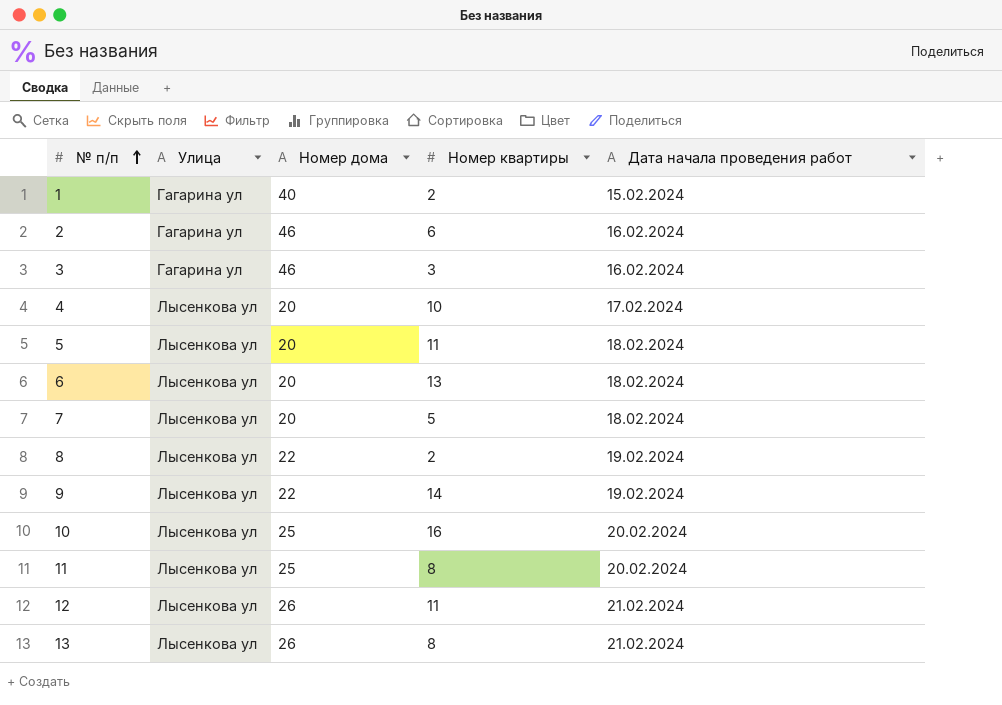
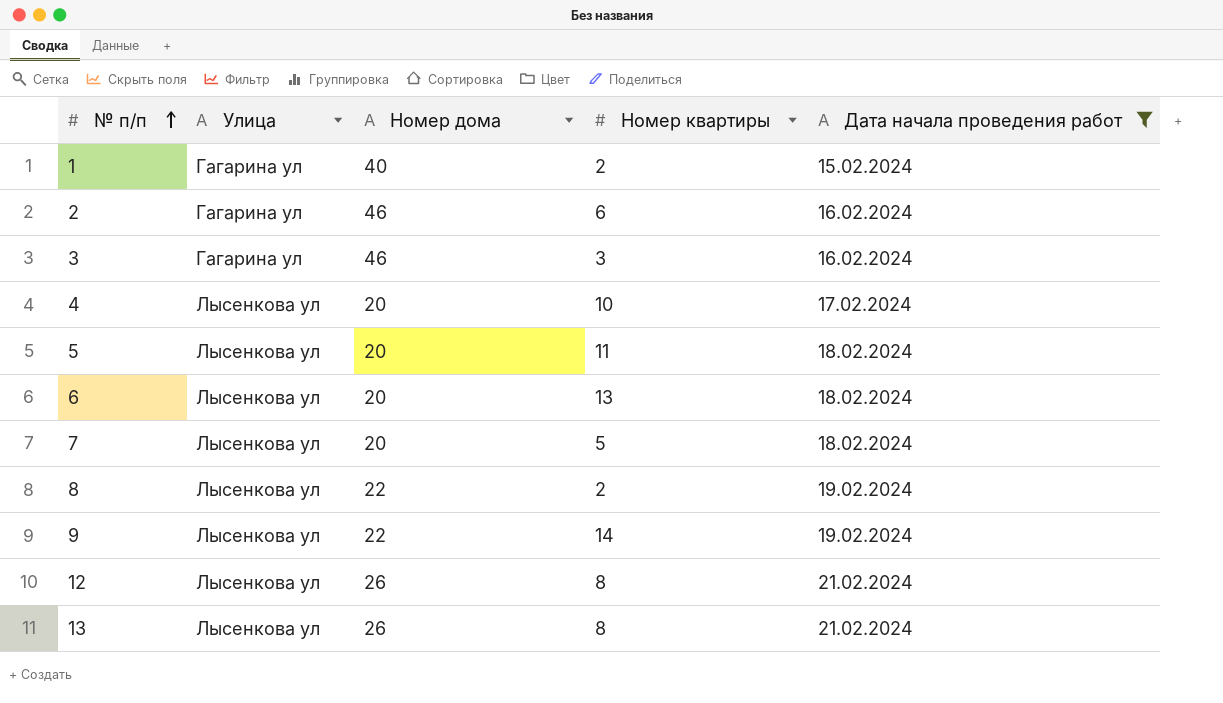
filter: none -> Дата начала проведения работ != 20.02.2024
12 | Номер квартиры: 11 -> 8

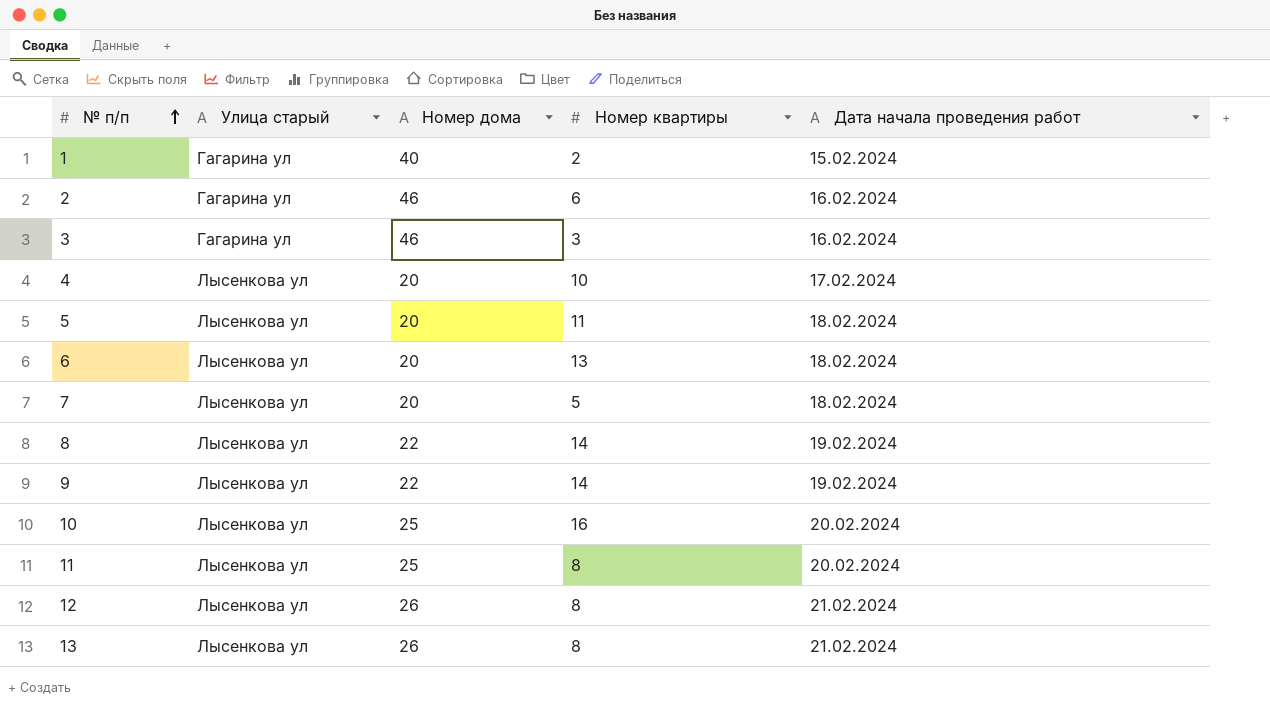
filter: Дата начала проведения работ != 20.02.2024 -> none
column name: Улица -> Улица старый
8 | Номер квартиры: 2 -> 14

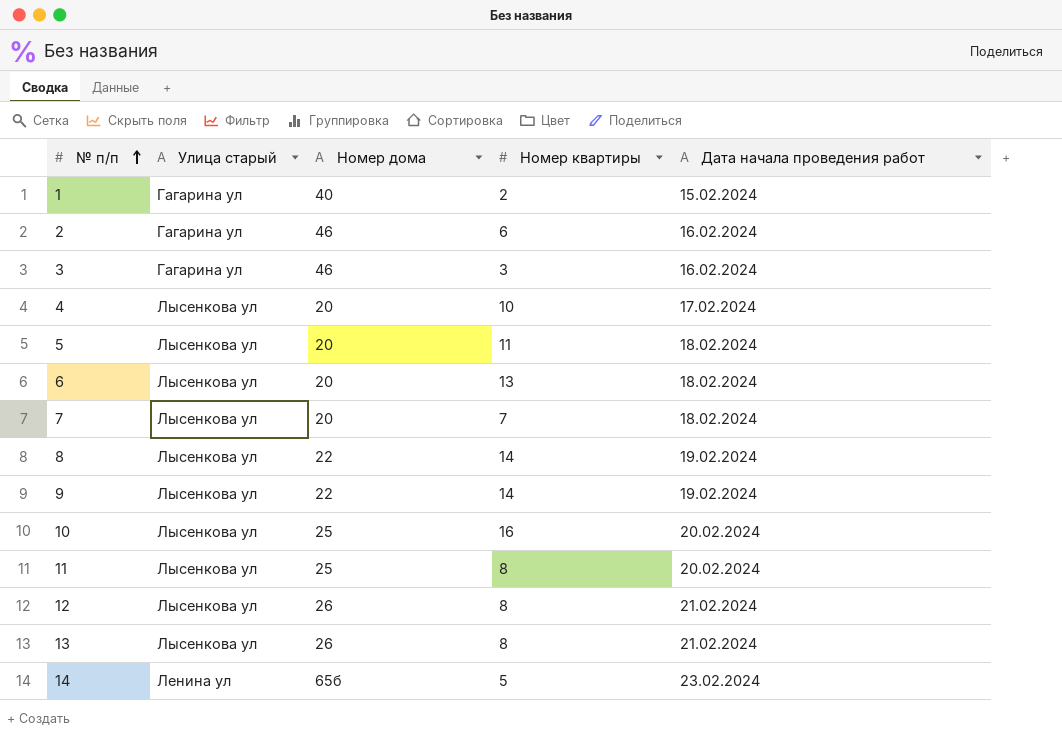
7 | Номер квартиры: 5 -> 7
row 14: none -> Ленина ул | 65б | 5 | 23.02.2024

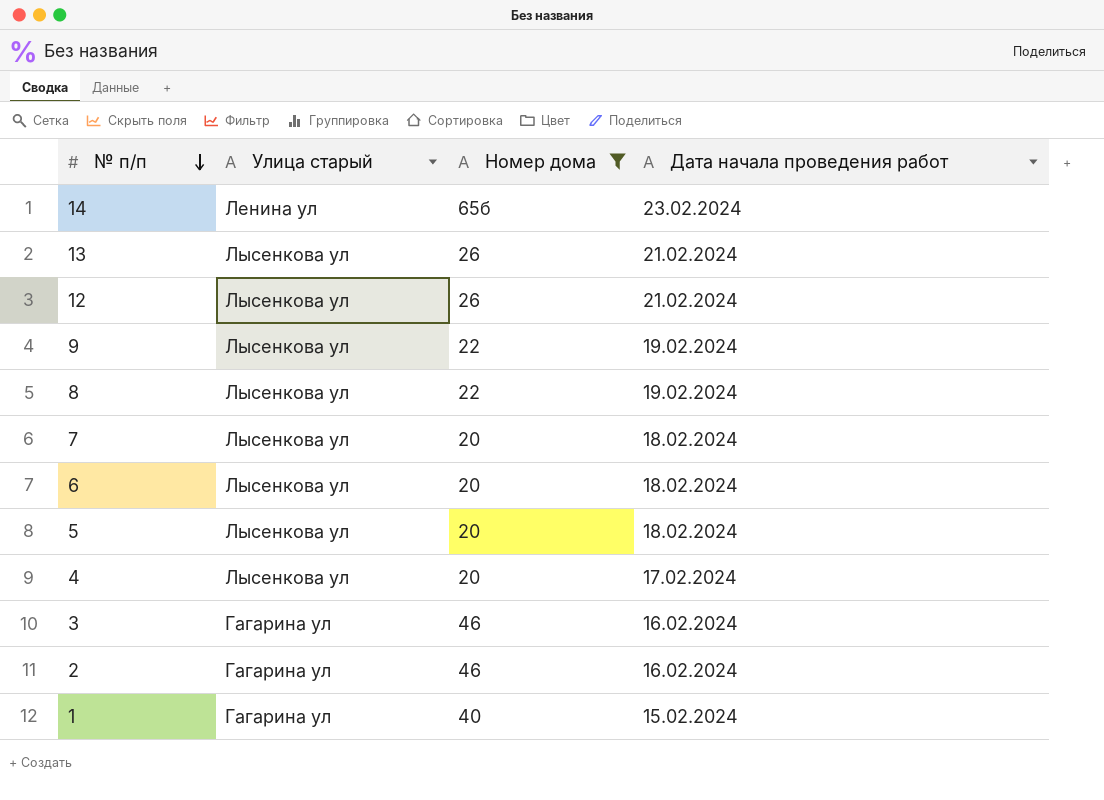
filter: none -> Номер дома != 25
row order: № п/п ascending -> № п/п descending
column Номер квартиры | position: 4 -> none

